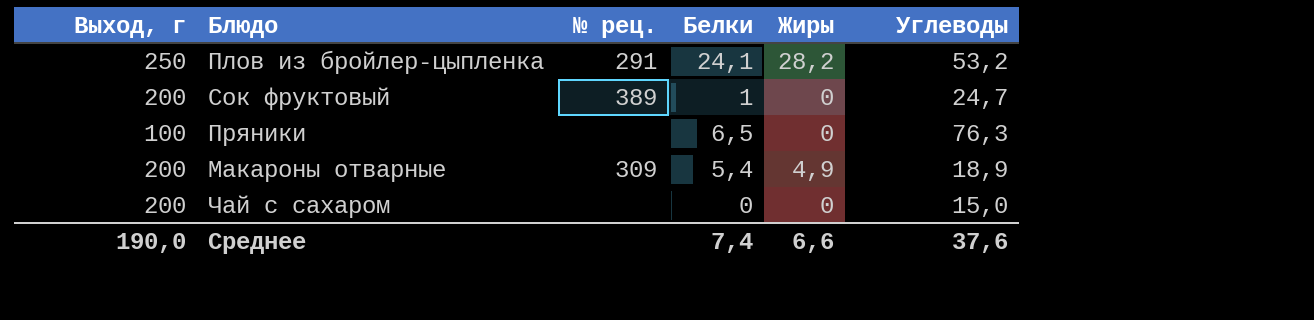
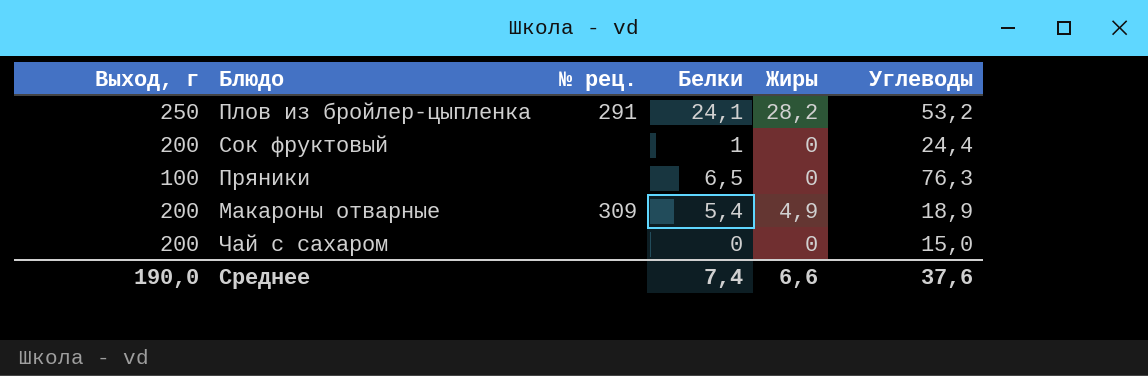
Сок фруктовый | № рец.: 389 -> none
Сок фруктовый | Углеводы: 24,7 -> 24,4

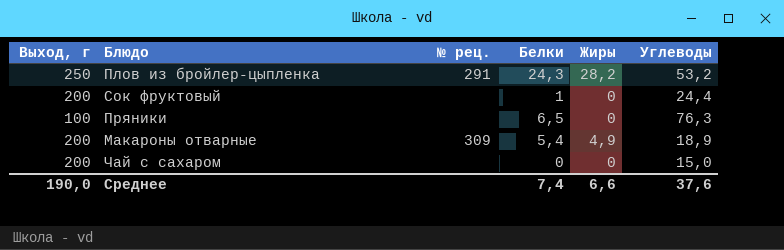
Плов из бройлер-цыпленка | Белки: 24,1 -> 24,3

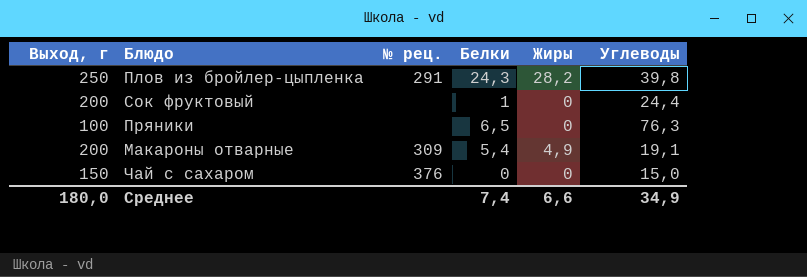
Плов из бройлер-цыпленка | Углеводы: 53,2 -> 39,8
Макароны отварные | Углеводы: 18,9 -> 19,1
Чай с сахаром | Выход, г: 200 -> 150
Чай с сахаром | № рец.: none -> 376
Среднее | Выход, г: 190,0 -> 180,0
Среднее | Углеводы: 37,6 -> 34,9

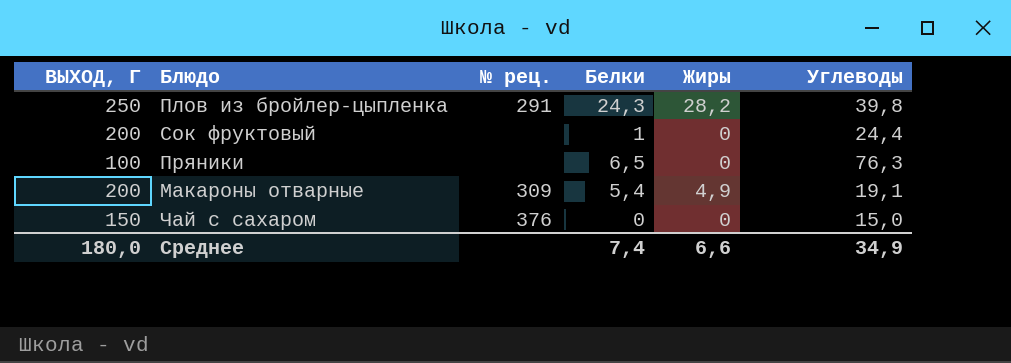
column name: Выход, г -> ВЫХОД, Г

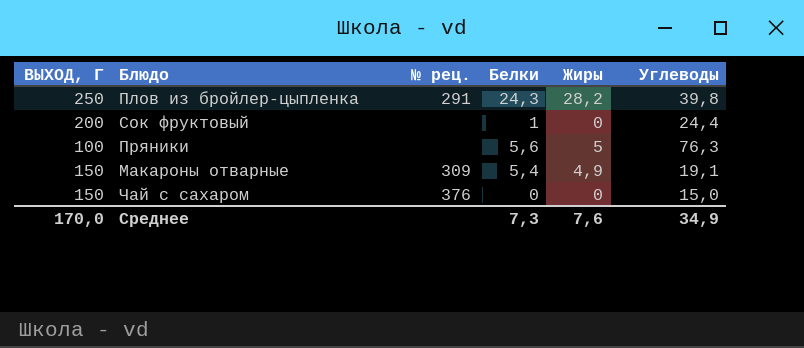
Пряники | Белки: 6,5 -> 5,6
Пряники | Жиры: 0 -> 5
Макароны отварные | ВЫХОД, Г: 200 -> 150
Среднее | ВЫХОД, Г: 180,0 -> 170,0
Среднее | Белки: 7,4 -> 7,3
Среднее | Жиры: 6,6 -> 7,6

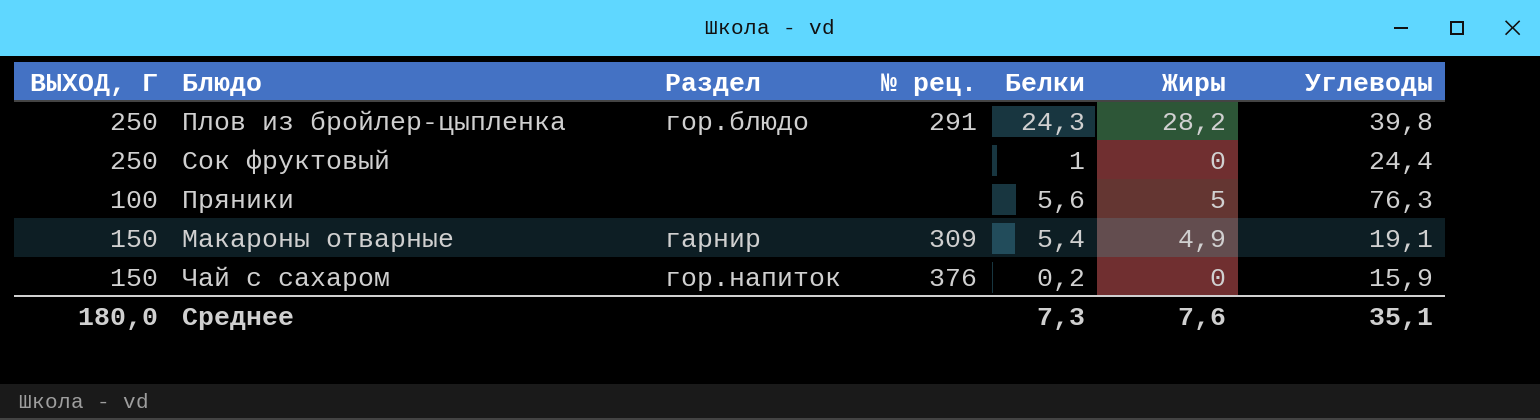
column Раздел | position: none -> 3
Сок фруктовый | ВЫХОД, Г: 200 -> 250
Чай с сахаром | Белки: 0 -> 0,2
Чай с сахаром | Углеводы: 15,0 -> 15,9
Среднее | ВЫХОД, Г: 170,0 -> 180,0
Среднее | Углеводы: 34,9 -> 35,1

